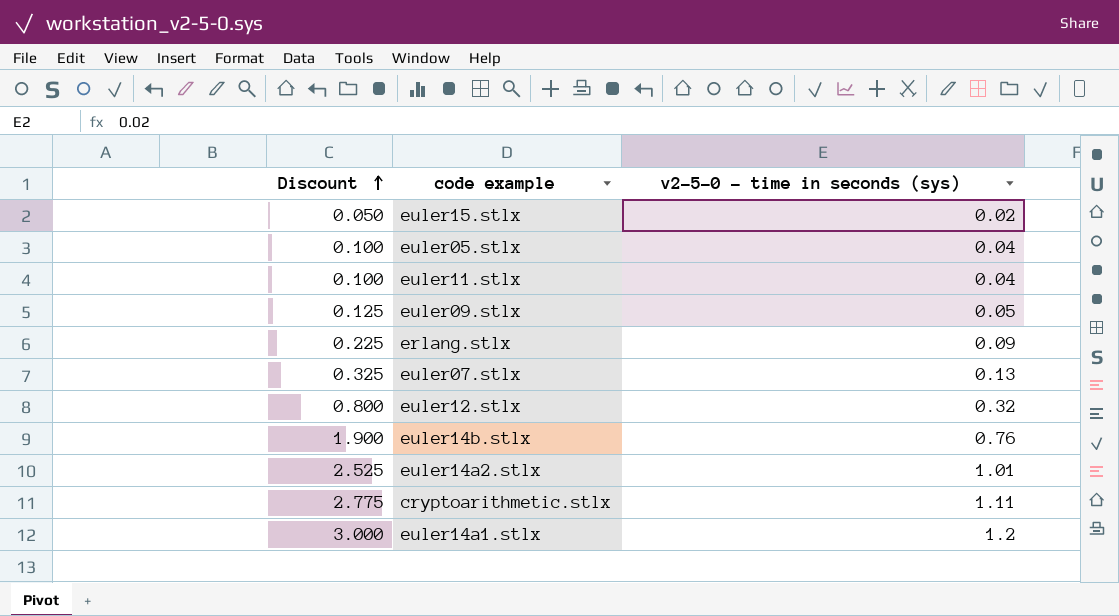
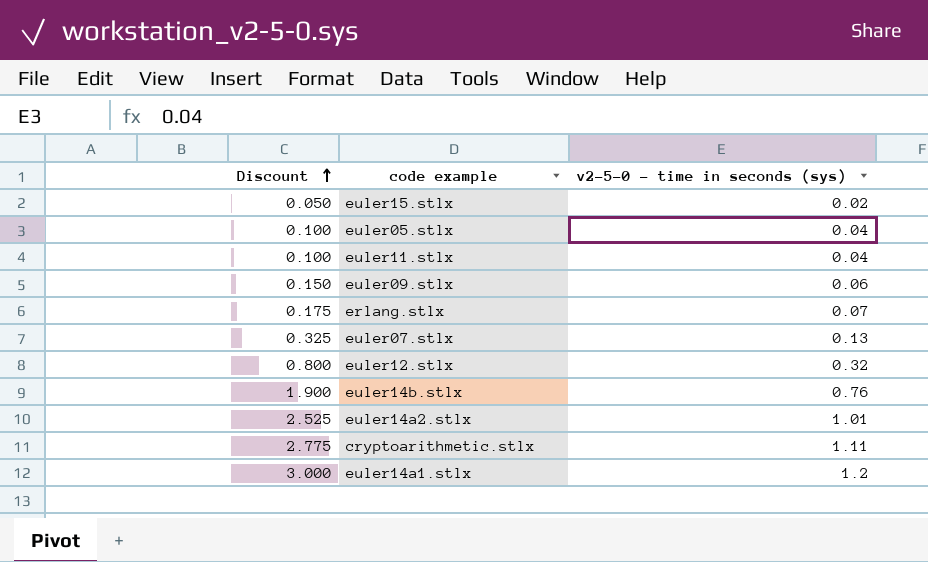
euler09.stlx | Discount: 0.125 -> 0.150
euler09.stlx | v2-5-0 - time in seconds (sys): 0.05 -> 0.06
erlang.stlx | Discount: 0.225 -> 0.175
erlang.stlx | v2-5-0 - time in seconds (sys): 0.09 -> 0.07

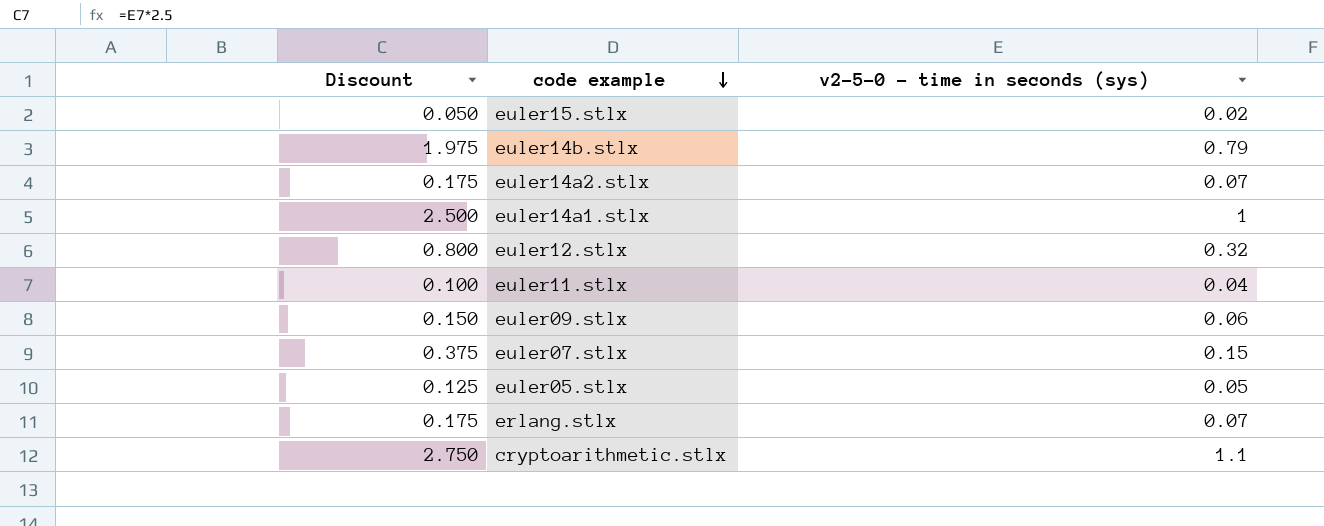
row order: Discount ascending -> code example descending
euler14b.stlx | Discount: 1.900 -> 1.975
euler14b.stlx | v2-5-0 - time in seconds (sys): 0.76 -> 0.79
euler14a2.stlx | Discount: 2.525 -> 0.175
euler14a2.stlx | v2-5-0 - time in seconds (sys): 1.01 -> 0.07
euler14a1.stlx | Discount: 3.000 -> 2.500
euler14a1.stlx | v2-5-0 - time in seconds (sys): 1.2 -> 1
euler07.stlx | Discount: 0.325 -> 0.375
euler07.stlx | v2-5-0 - time in seconds (sys): 0.13 -> 0.15
euler05.stlx | Discount: 0.100 -> 0.125
euler05.stlx | v2-5-0 - time in seconds (sys): 0.04 -> 0.05
cryptoarithmetic.stlx | Discount: 2.775 -> 2.750
cryptoarithmetic.stlx | v2-5-0 - time in seconds (sys): 1.11 -> 1.1

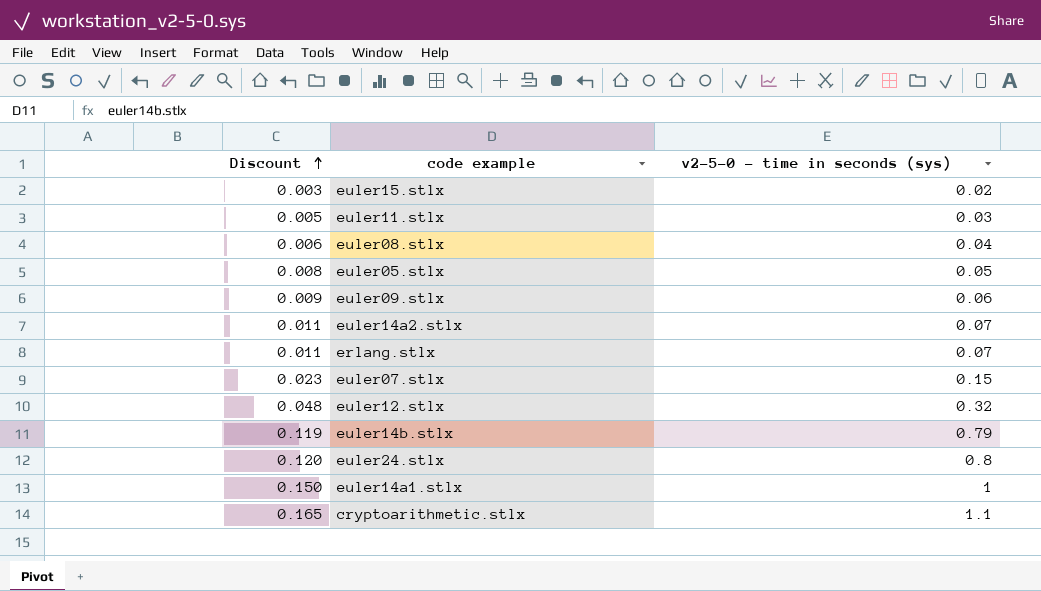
row order: code example descending -> Discount ascending
column Discount | formula: [v2-5-0 - time in seconds (sys)] * 2.5 -> [v2-5-0 - time in seconds (sys)] * 0.15
euler11.stlx | v2-5-0 - time in seconds (sys): 0.04 -> 0.03
row euler08.stlx: none -> 0.006 | 0.04
row euler24.stlx: none -> 0.120 | 0.8

